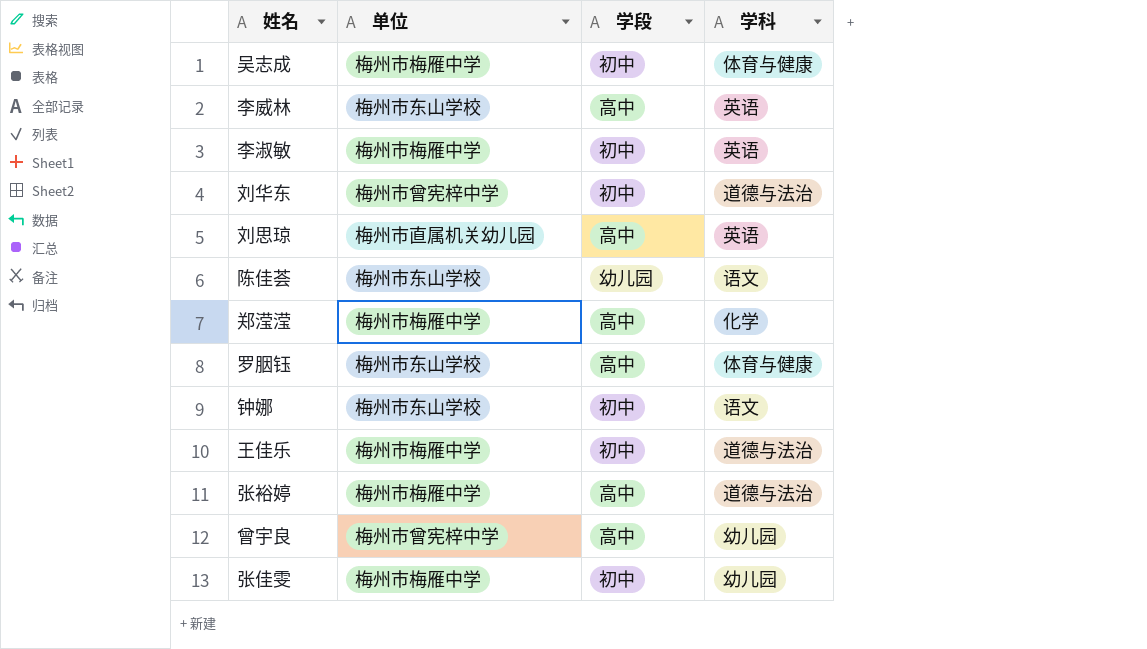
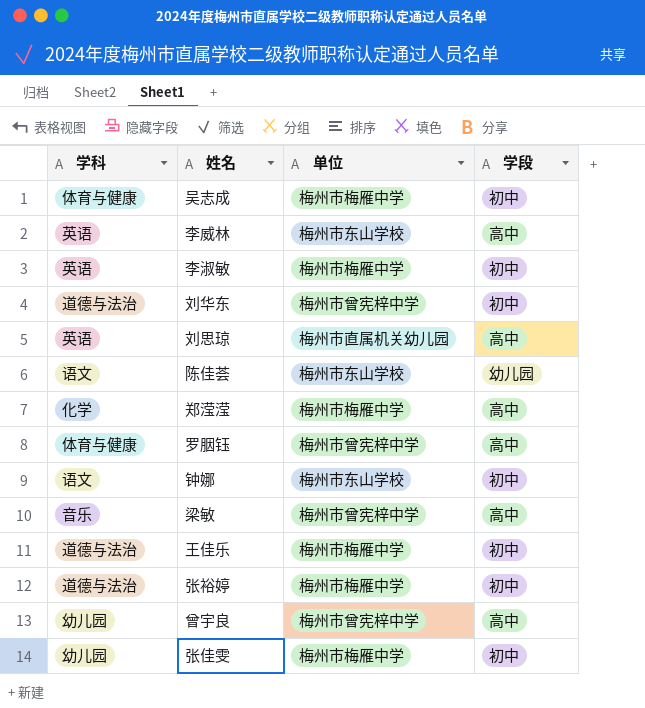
column 学科 | position: 4 -> 1
罗胭钰 | 单位: 梅州市东山学校 -> 梅州市曾宪梓中学
row 梁敏: none -> 音乐 | 梅州市曾宪梓中学 | 高中
张裕婷 | 学段: 高中 -> 初中

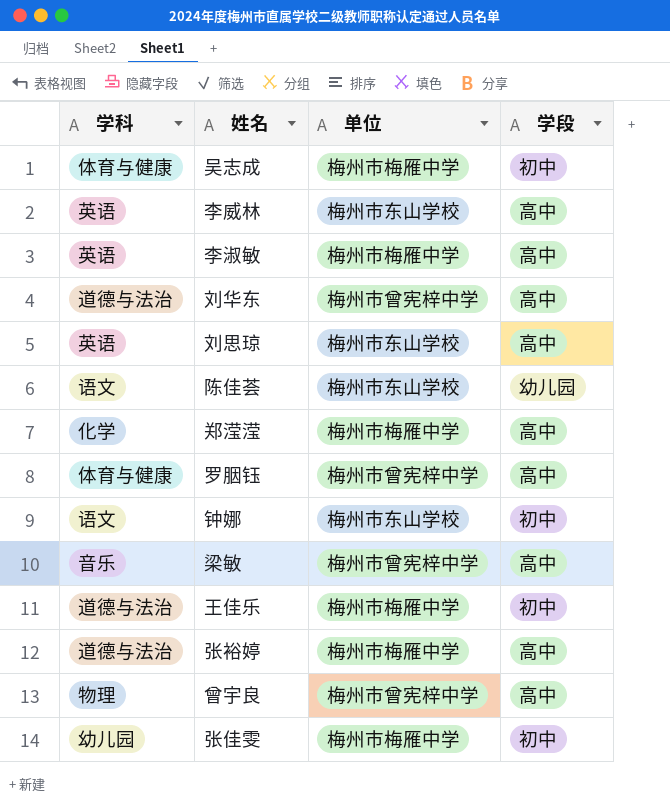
李淑敏 | 学段: 初中 -> 高中
刘华东 | 学段: 初中 -> 高中
刘思琼 | 单位: 梅州市直属机关幼儿园 -> 梅州市东山学校
张裕婷 | 学段: 初中 -> 高中
曾宇良 | 学科: 幼儿园 -> 物理

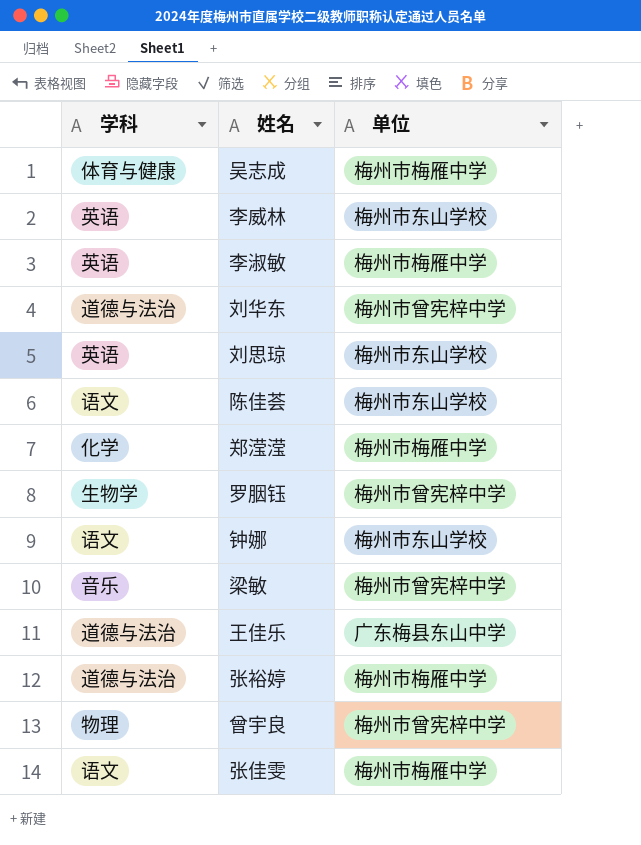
column 学段 | position: 4 -> none
罗胭钰 | 学科: 体育与健康 -> 生物学
王佳乐 | 单位: 梅州市梅雁中学 -> 广东梅县东山中学
张佳雯 | 学科: 幼儿园 -> 语文

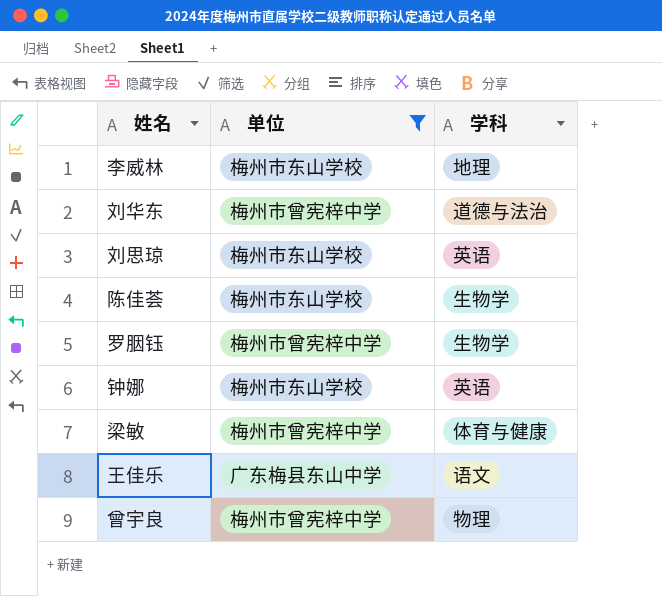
filter: none -> 单位 != 梅州市梅雁中学
column 学科 | position: 1 -> 3
李威林 | 学科: 英语 -> 地理
陈佳荟 | 学科: 语文 -> 生物学
钟娜 | 学科: 语文 -> 英语
梁敏 | 学科: 音乐 -> 体育与健康
王佳乐 | 学科: 道德与法治 -> 语文

